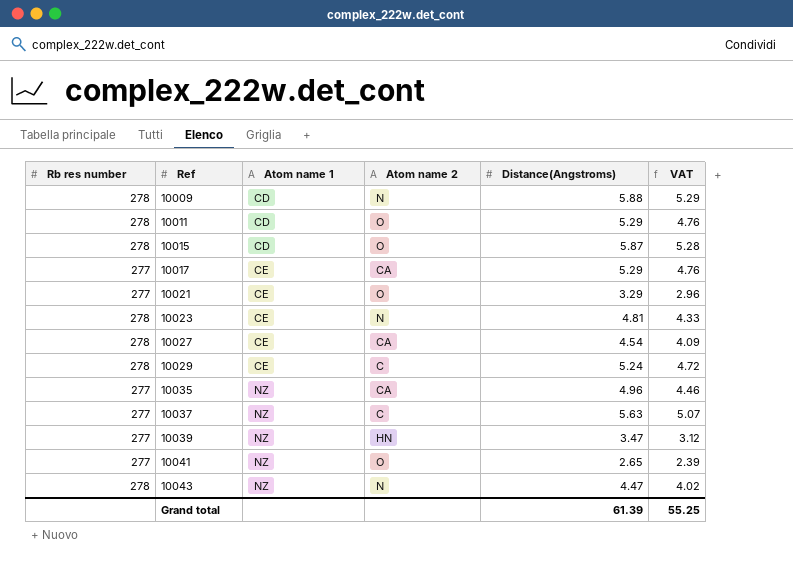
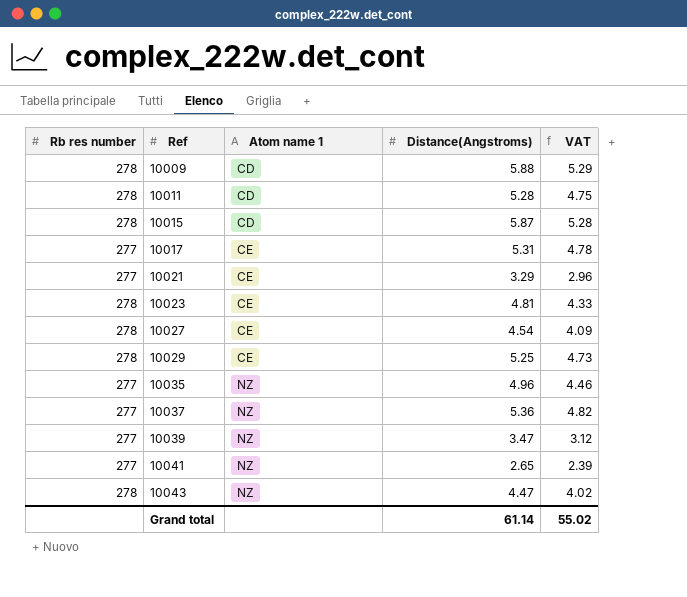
column Atom name 2 | position: 4 -> none
10011 | Distance(Angstroms): 5.29 -> 5.28
10011 | VAT: 4.76 -> 4.75
10017 | Distance(Angstroms): 5.29 -> 5.31
10017 | VAT: 4.76 -> 4.78
10029 | Distance(Angstroms): 5.24 -> 5.25
10029 | VAT: 4.72 -> 4.73
10037 | Distance(Angstroms): 5.63 -> 5.36
10037 | VAT: 5.07 -> 4.82
Grand total | Distance(Angstroms): 61.39 -> 61.14
Grand total | VAT: 55.25 -> 55.02

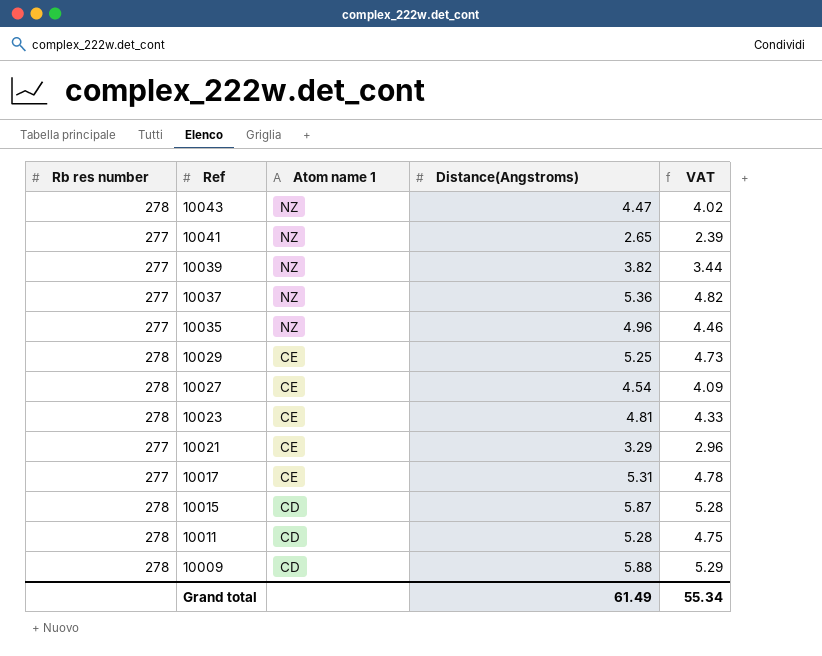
row order: Ref ascending -> Ref descending
10039 | Distance(Angstroms): 3.47 -> 3.82
10039 | VAT: 3.12 -> 3.44
Grand total | Distance(Angstroms): 61.14 -> 61.49
Grand total | VAT: 55.02 -> 55.34

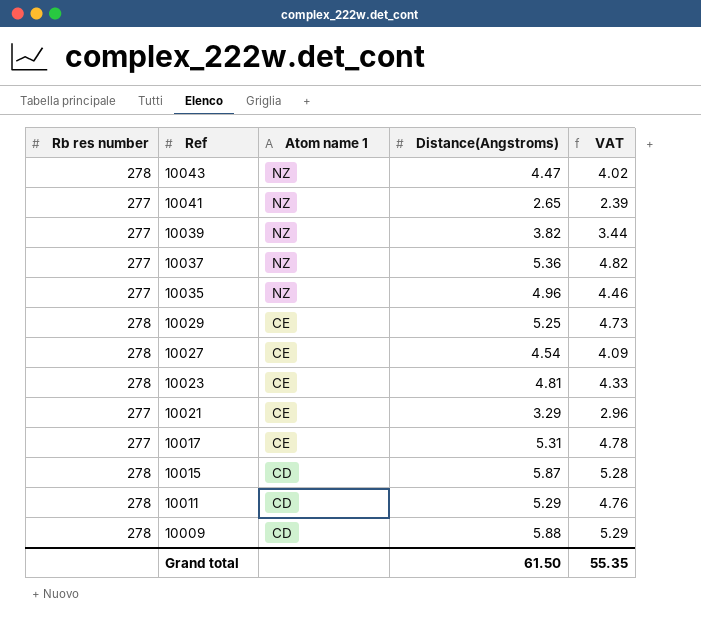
10011 | Distance(Angstroms): 5.28 -> 5.29
10011 | VAT: 4.75 -> 4.76
Grand total | Distance(Angstroms): 61.49 -> 61.50
Grand total | VAT: 55.34 -> 55.35

